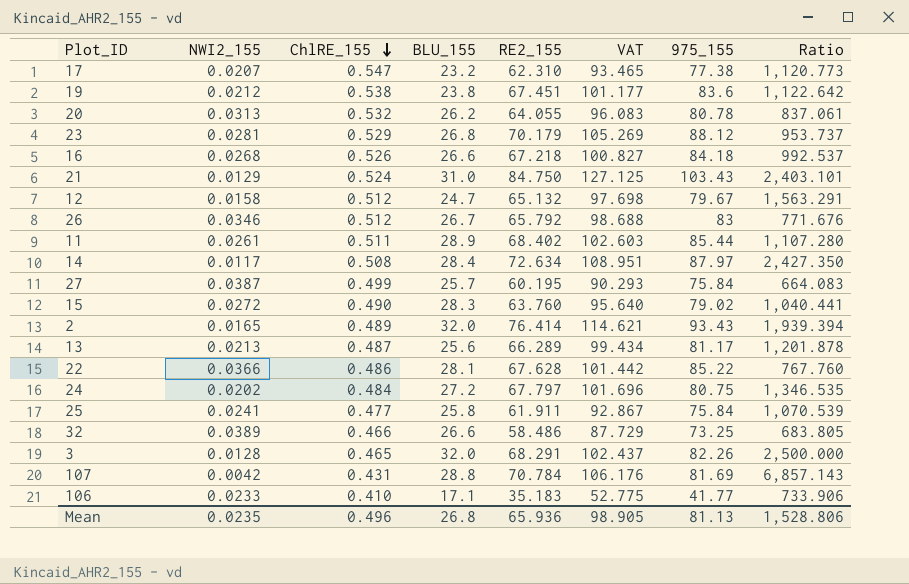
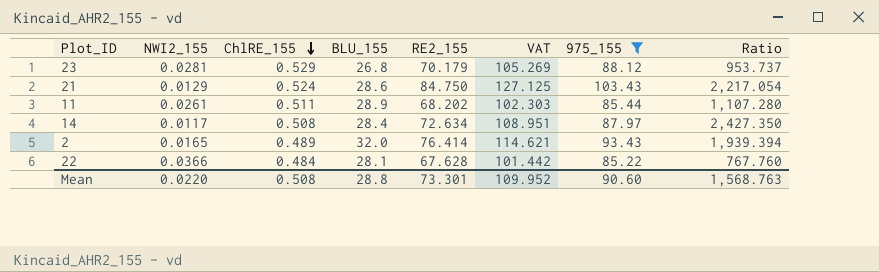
filter: none -> 975_155 >= 85.22
21 | BLU_155: 31.0 -> 28.6
21 | Ratio: 2,403.101 -> 2,217.054
11 | RE2_155: 68.402 -> 68.202
11 | VAT: 102.603 -> 102.303
22 | ChlRE_155: 0.486 -> 0.484
Mean | NWI2_155: 0.0235 -> 0.0220
Mean | ChlRE_155: 0.496 -> 0.508
Mean | BLU_155: 26.8 -> 28.8
Mean | RE2_155: 65.936 -> 73.301
Mean | VAT: 98.905 -> 109.952
Mean | 975_155: 81.13 -> 90.60
Mean | Ratio: 1,528.806 -> 1,568.763

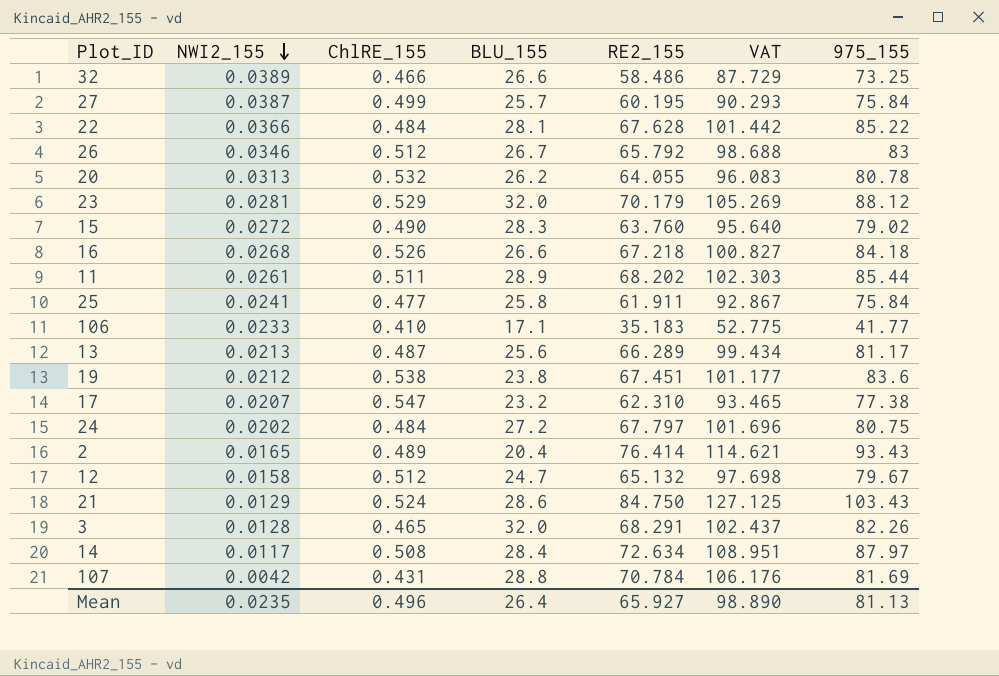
filter: 975_155 >= 85.22 -> none
row order: ChlRE_155 descending -> NWI2_155 descending
column Ratio | formula: [BLU_155] / [NWI2_155] -> none
23 | BLU_155: 26.8 -> 32.0
2 | BLU_155: 32.0 -> 20.4
Mean | NWI2_155: 0.0220 -> 0.0235
Mean | ChlRE_155: 0.508 -> 0.496
Mean | BLU_155: 28.8 -> 26.4
Mean | RE2_155: 73.301 -> 65.927
Mean | VAT: 109.952 -> 98.890
Mean | 975_155: 90.60 -> 81.13

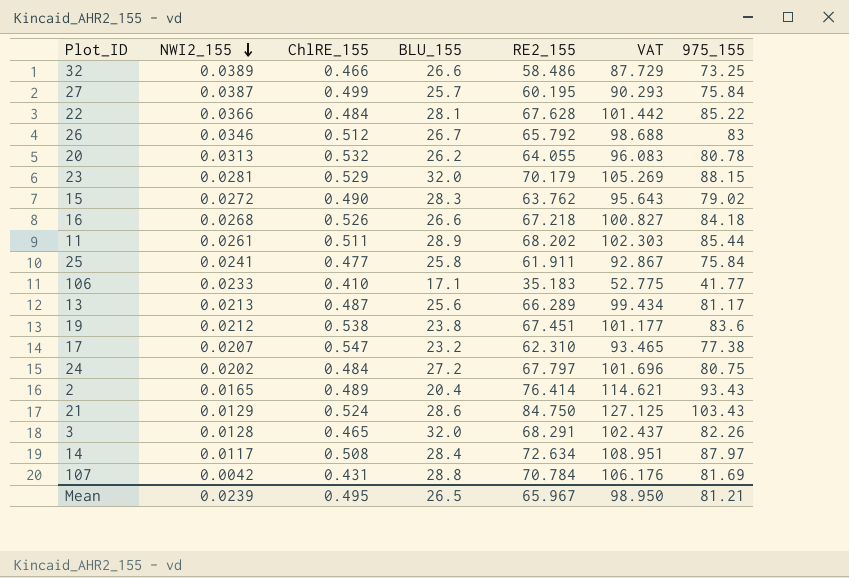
row 12: 0.0158 | 0.512 | 24.7 | 65.132 | 97.698 | 79.67 -> none
23 | 975_155: 88.12 -> 88.15
15 | RE2_155: 63.760 -> 63.762
15 | VAT: 95.640 -> 95.643
Mean | NWI2_155: 0.0235 -> 0.0239
Mean | ChlRE_155: 0.496 -> 0.495
Mean | BLU_155: 26.4 -> 26.5
Mean | RE2_155: 65.927 -> 65.967
Mean | VAT: 98.890 -> 98.950
Mean | 975_155: 81.13 -> 81.21

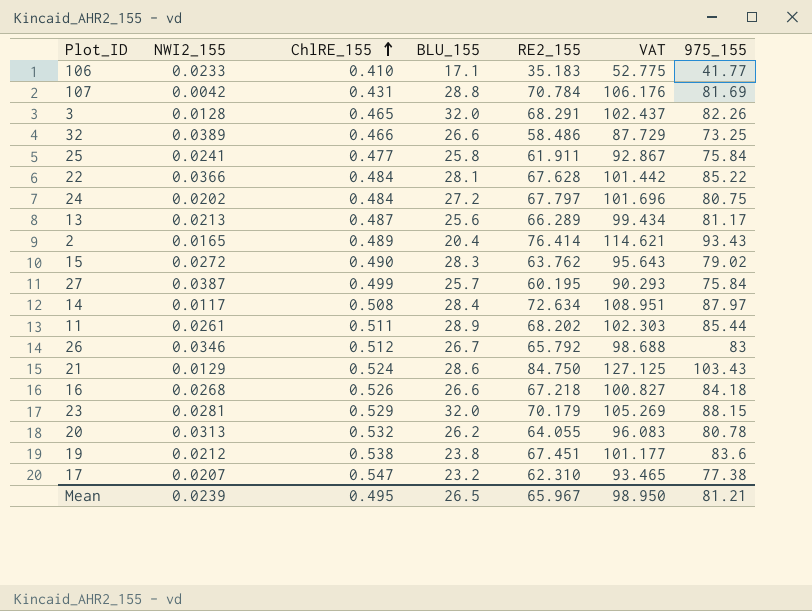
row order: NWI2_155 descending -> ChlRE_155 ascending

